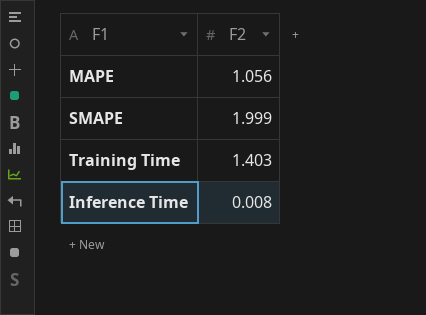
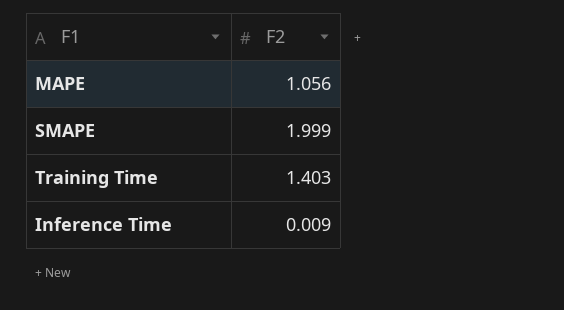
Inference Time | F2: 0.008 -> 0.009

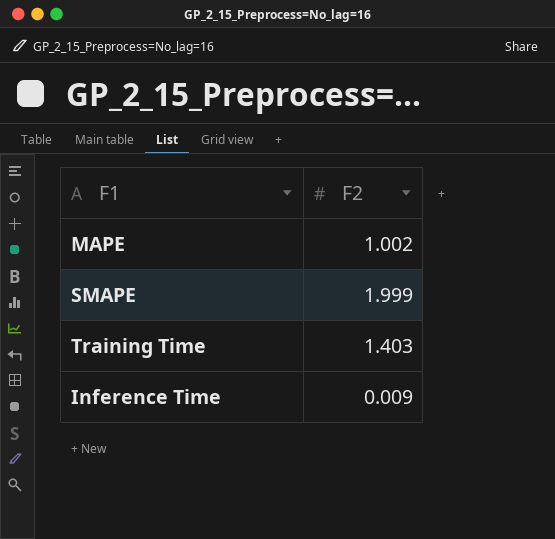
MAPE | F2: 1.056 -> 1.002

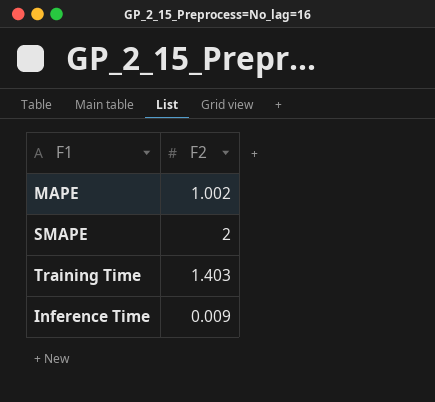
SMAPE | F2: 1.999 -> 2

